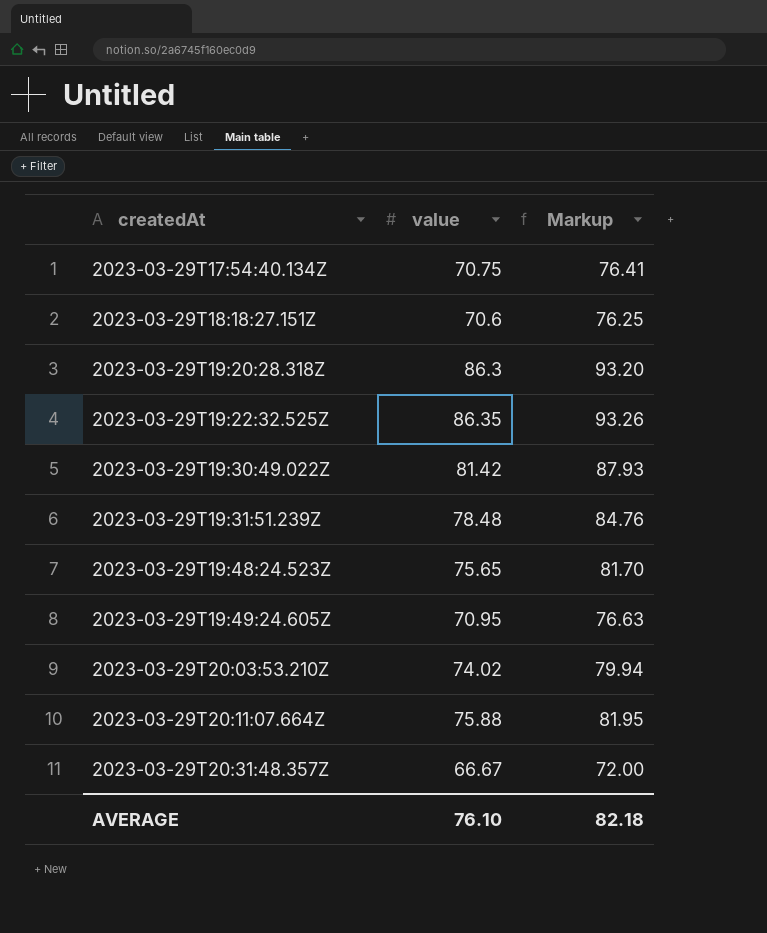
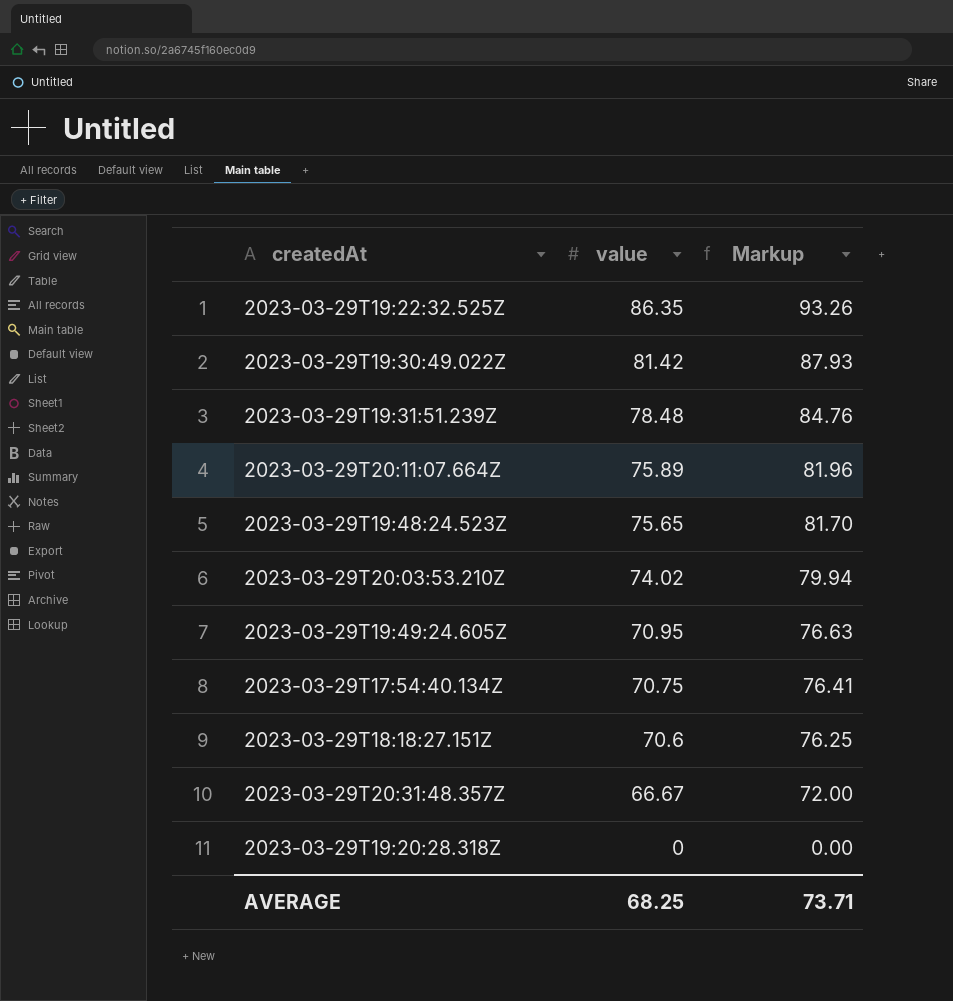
row order: createdAt ascending -> value descending
2023-03-29T20:11:07.664Z | value: 75.88 -> 75.89
2023-03-29T20:11:07.664Z | Markup: 81.95 -> 81.96
2023-03-29T19:20:28.318Z | value: 86.3 -> 0
2023-03-29T19:20:28.318Z | Markup: 93.20 -> 0.00
AVERAGE | value: 76.10 -> 68.25
AVERAGE | Markup: 82.18 -> 73.71

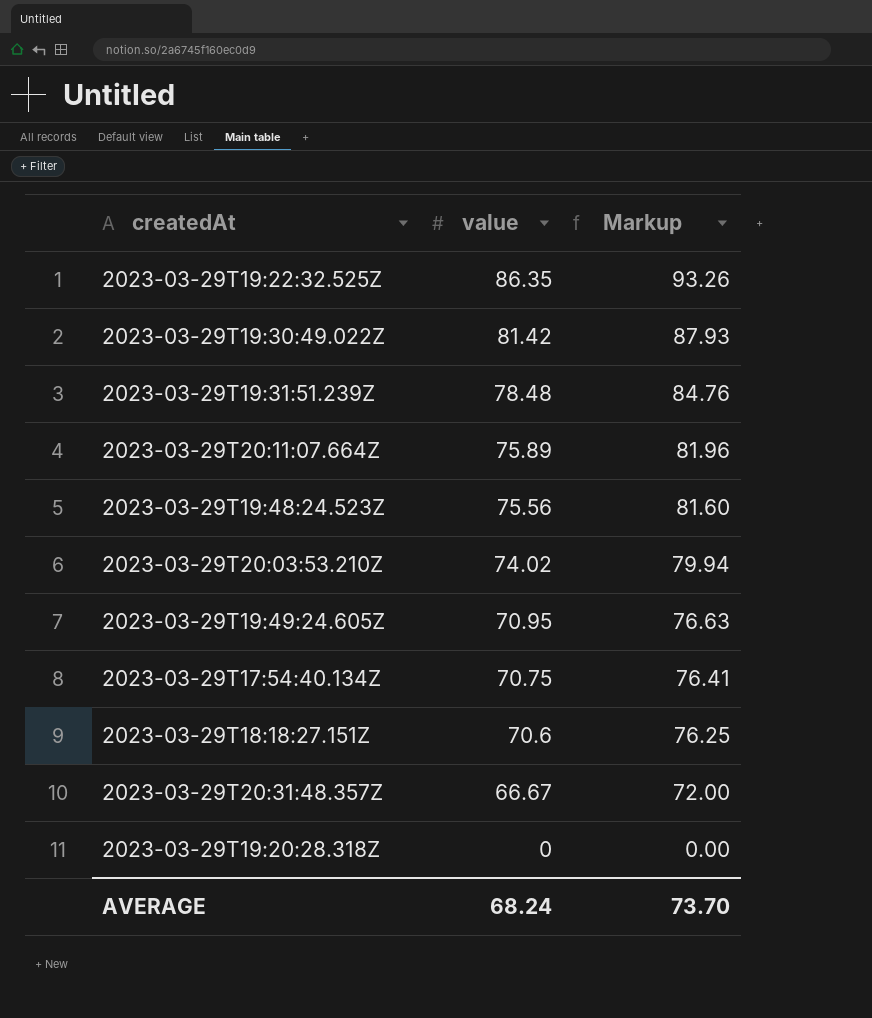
2023-03-29T19:48:24.523Z | value: 75.65 -> 75.56
2023-03-29T19:48:24.523Z | Markup: 81.70 -> 81.60
AVERAGE | value: 68.25 -> 68.24
AVERAGE | Markup: 73.71 -> 73.70

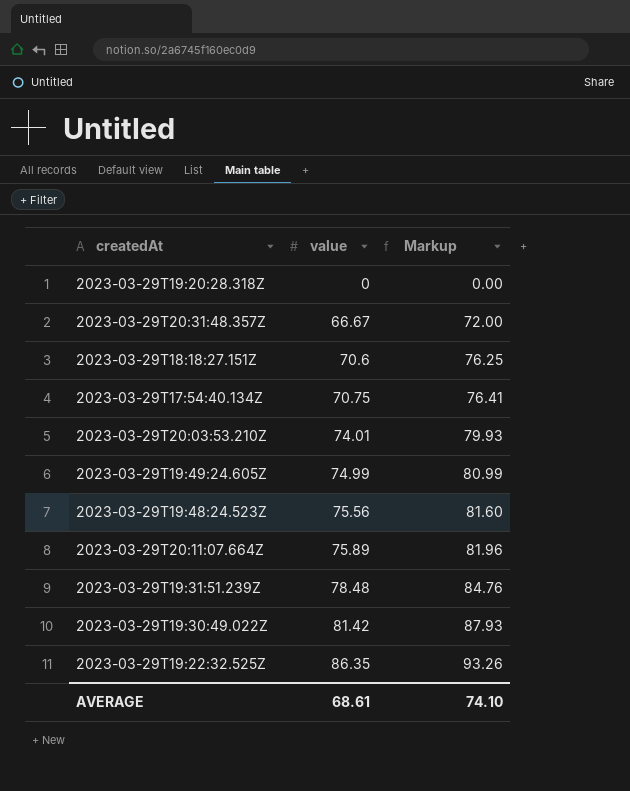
row order: value descending -> value ascending
2023-03-29T20:03:53.210Z | value: 74.02 -> 74.01
2023-03-29T20:03:53.210Z | Markup: 79.94 -> 79.93
2023-03-29T19:49:24.605Z | value: 70.95 -> 74.99
2023-03-29T19:49:24.605Z | Markup: 76.63 -> 80.99
AVERAGE | value: 68.24 -> 68.61
AVERAGE | Markup: 73.70 -> 74.10

